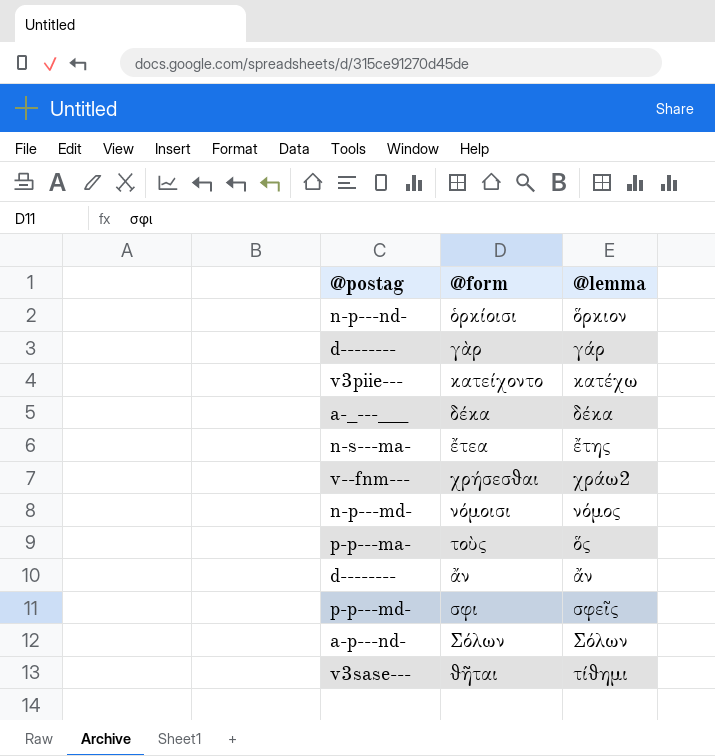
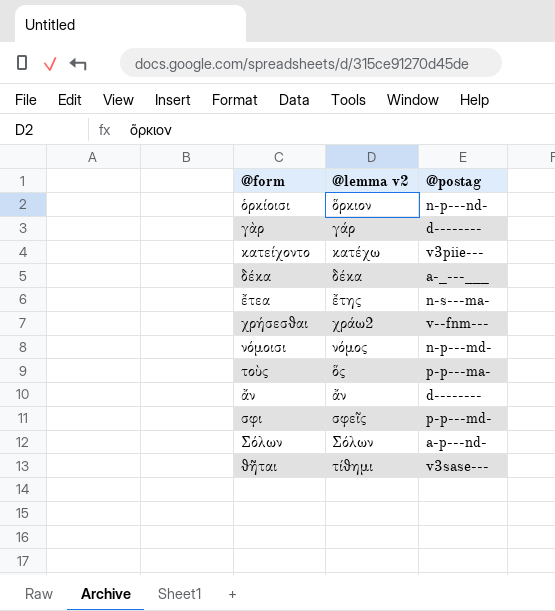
column name: @lemma -> @lemma v2
column @postag | position: 1 -> 3

